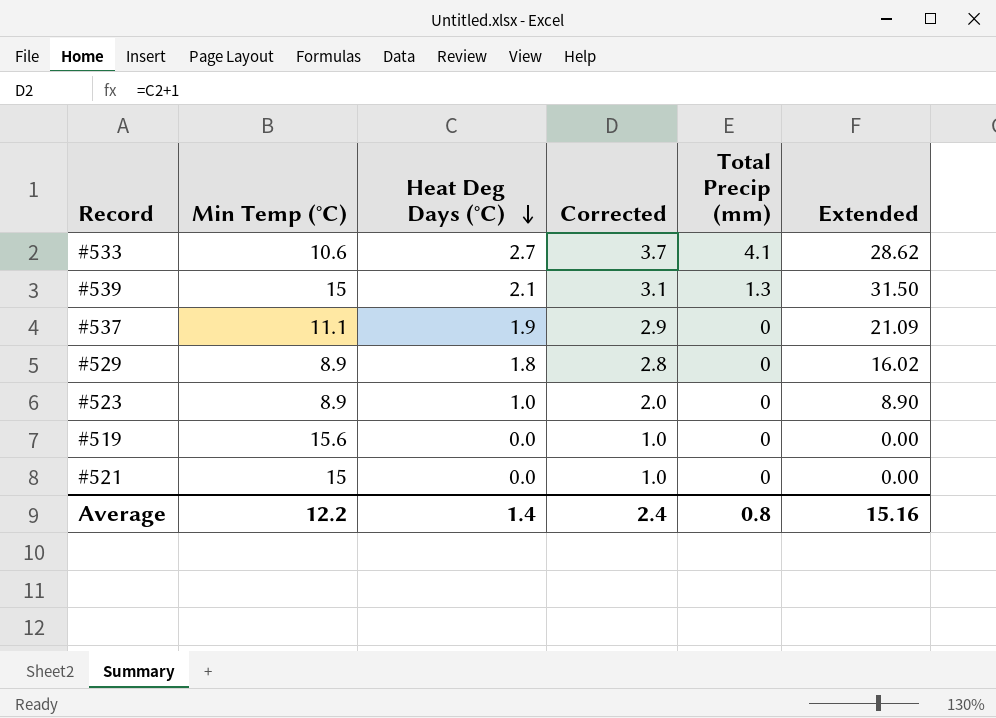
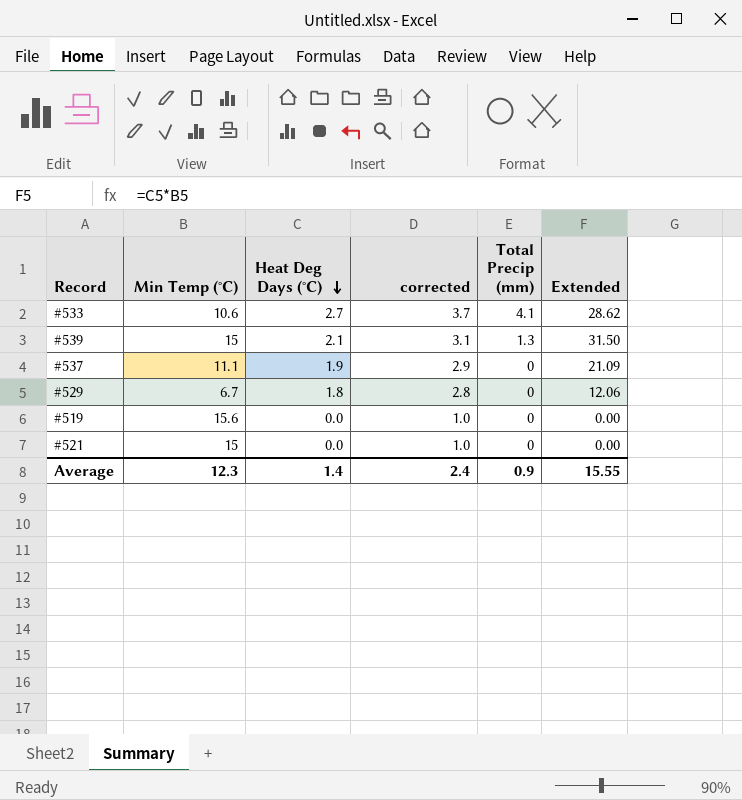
column name: Corrected -> corrected
row #523: 8.9 | 1.0 | 2.0 | 0 | 8.90 -> none
#529 | Min Temp (°C): 8.9 -> 6.7
#529 | Extended: 16.02 -> 12.06
Average | Min Temp (°C): 12.2 -> 12.3
Average | Total Precip (mm): 0.8 -> 0.9
Average | Extended: 15.16 -> 15.55

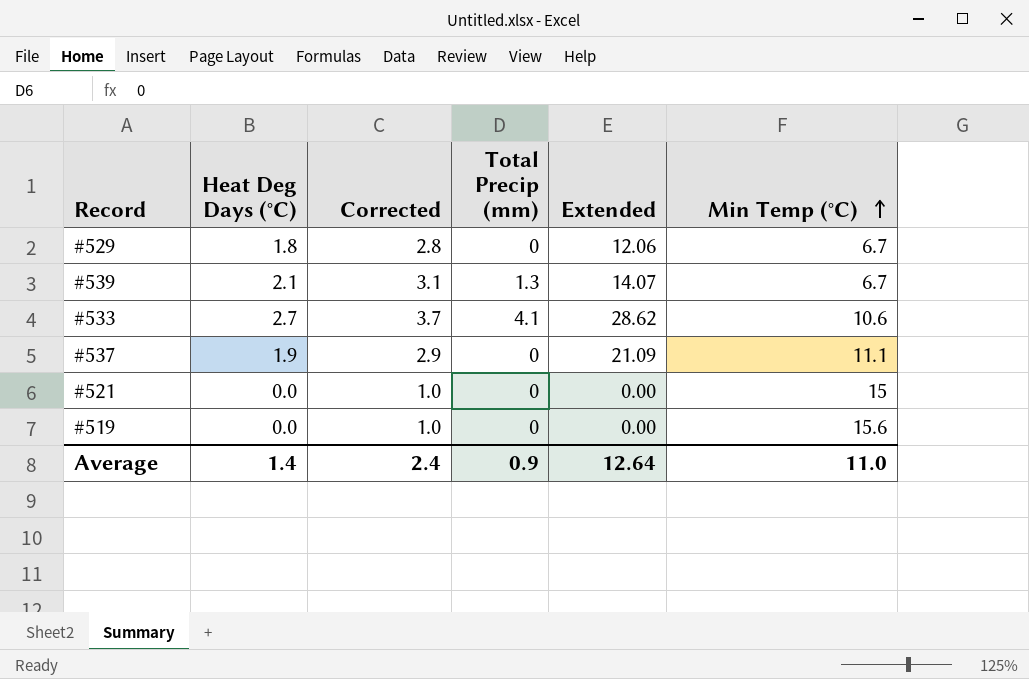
row order: Heat Deg Days (°C) descending -> Min Temp (°C) ascending
column name: corrected -> Corrected
column Min Temp (°C) | position: 2 -> 6
#539 | Extended: 31.50 -> 14.07
#539 | Min Temp (°C): 15 -> 6.7
Average | Extended: 15.55 -> 12.64
Average | Min Temp (°C): 12.3 -> 11.0

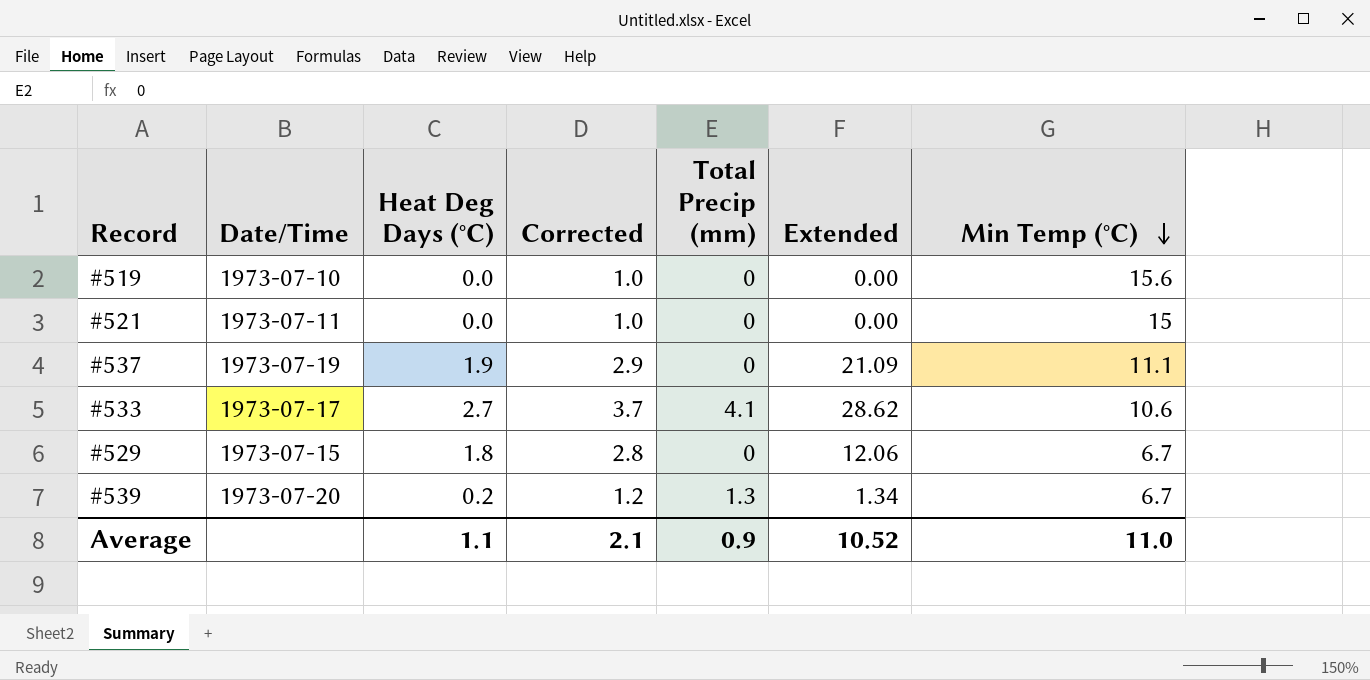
row order: Min Temp (°C) ascending -> Min Temp (°C) descending
column Date/Time | position: none -> 2
#539 | Heat Deg Days (°C): 2.1 -> 0.2
#539 | Corrected: 3.1 -> 1.2
#539 | Extended: 14.07 -> 1.34
Average | Heat Deg Days (°C): 1.4 -> 1.1
Average | Corrected: 2.4 -> 2.1
Average | Extended: 12.64 -> 10.52

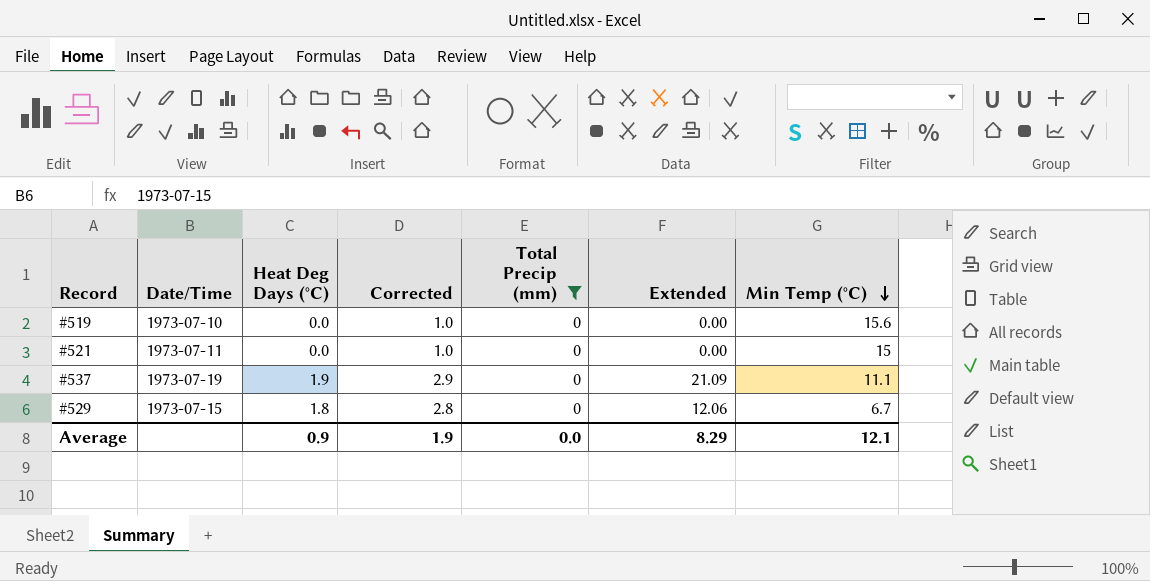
filter: none -> Total Precip (mm) = 0
Average | Heat Deg Days (°C): 1.1 -> 0.9
Average | Corrected: 2.1 -> 1.9
Average | Total Precip (mm): 0.9 -> 0.0
Average | Extended: 10.52 -> 8.29
Average | Min Temp (°C): 11.0 -> 12.1

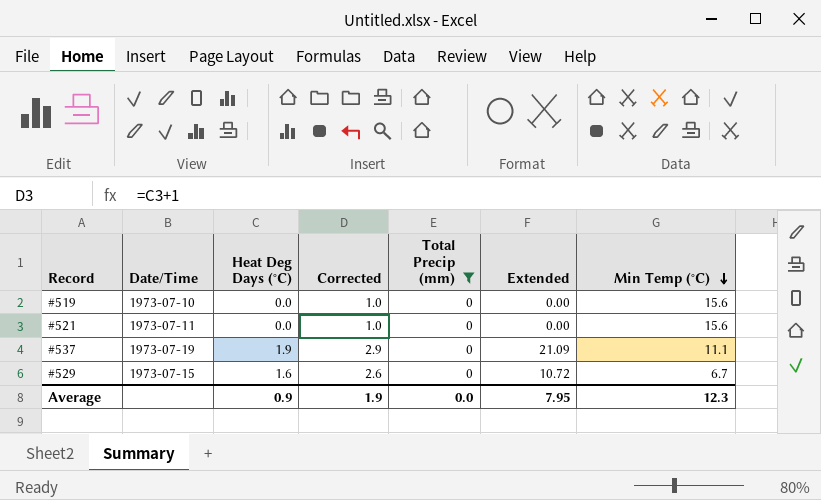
#521 | Min Temp (°C): 15 -> 15.6
#529 | Heat Deg Days (°C): 1.8 -> 1.6
#529 | Corrected: 2.8 -> 2.6
#529 | Extended: 12.06 -> 10.72
Average | Extended: 8.29 -> 7.95
Average | Min Temp (°C): 12.1 -> 12.3

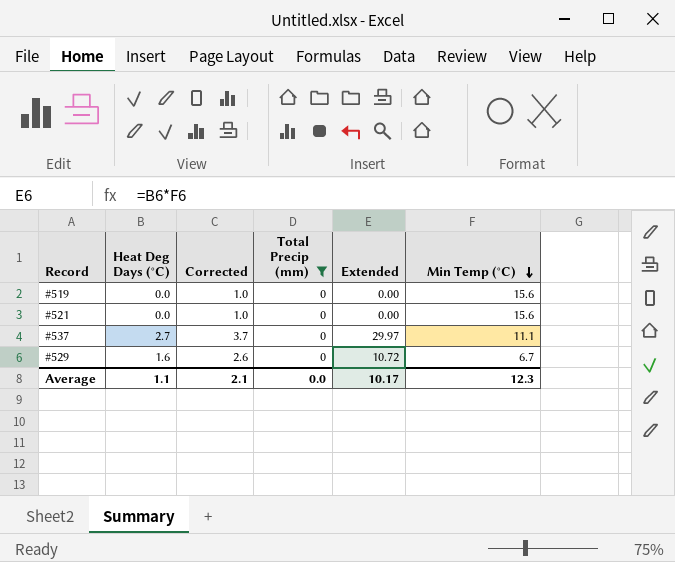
column Date/Time | position: 2 -> none
#537 | Heat Deg Days (°C): 1.9 -> 2.7
#537 | Corrected: 2.9 -> 3.7
#537 | Extended: 21.09 -> 29.97
Average | Heat Deg Days (°C): 0.9 -> 1.1
Average | Corrected: 1.9 -> 2.1
Average | Extended: 7.95 -> 10.17

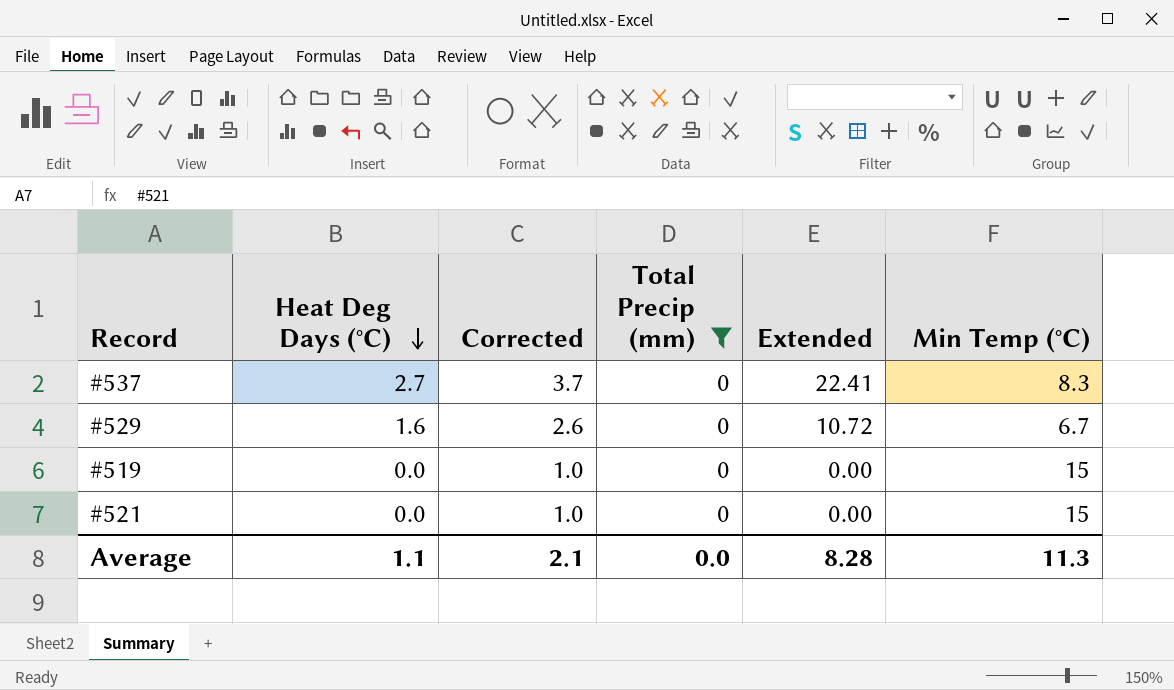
row order: Min Temp (°C) descending -> Heat Deg Days (°C) descending
#537 | Extended: 29.97 -> 22.41
#537 | Min Temp (°C): 11.1 -> 8.3
#519 | Min Temp (°C): 15.6 -> 15
#521 | Min Temp (°C): 15.6 -> 15
Average | Extended: 10.17 -> 8.28
Average | Min Temp (°C): 12.3 -> 11.3

